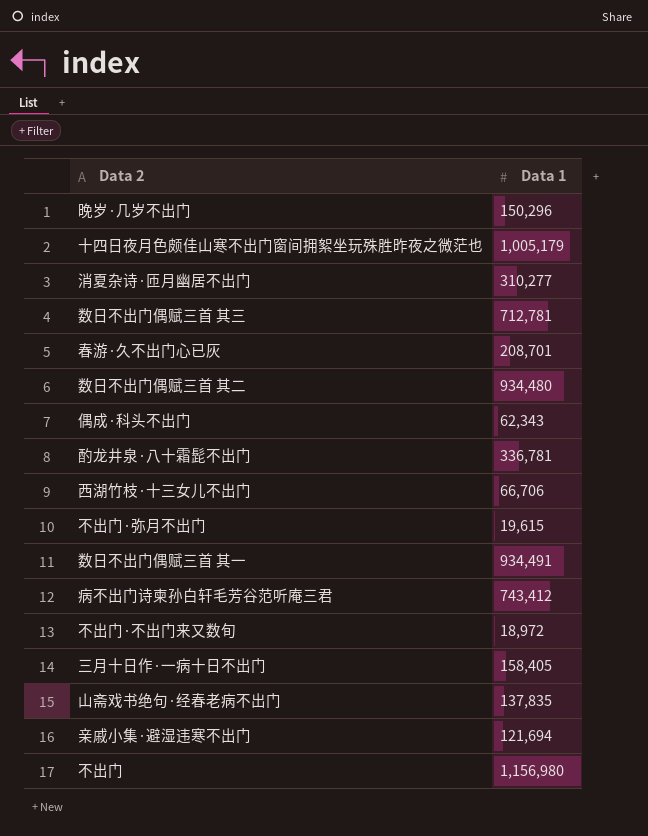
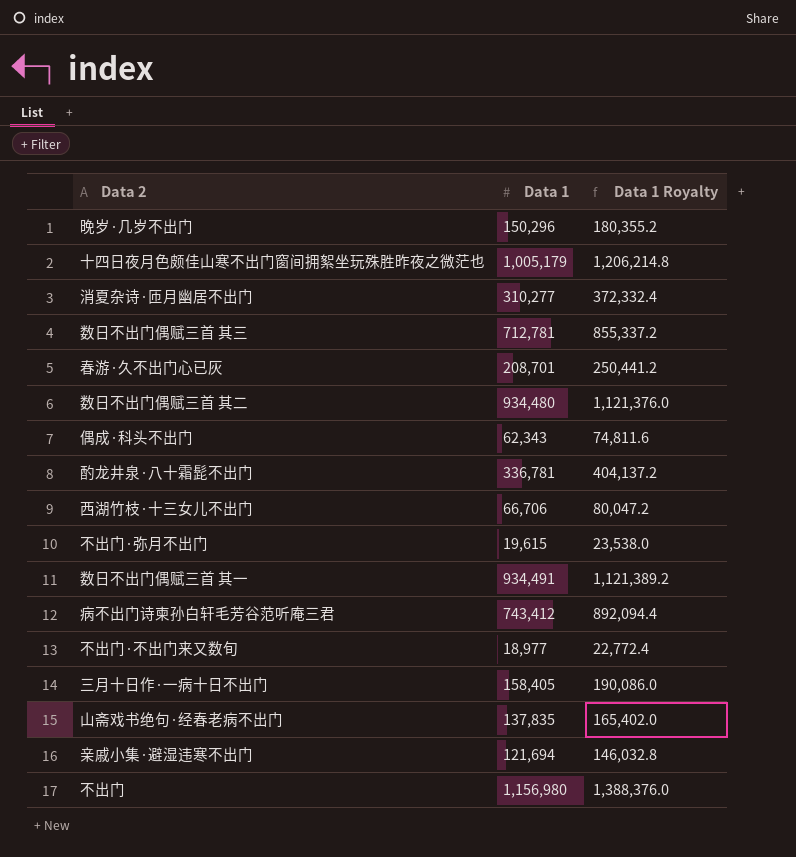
column Data 1 Royalty | formula: none -> [Data 1] * 1.2
不出门·不出门来又数旬 | Data 1: 18,972 -> 18,977

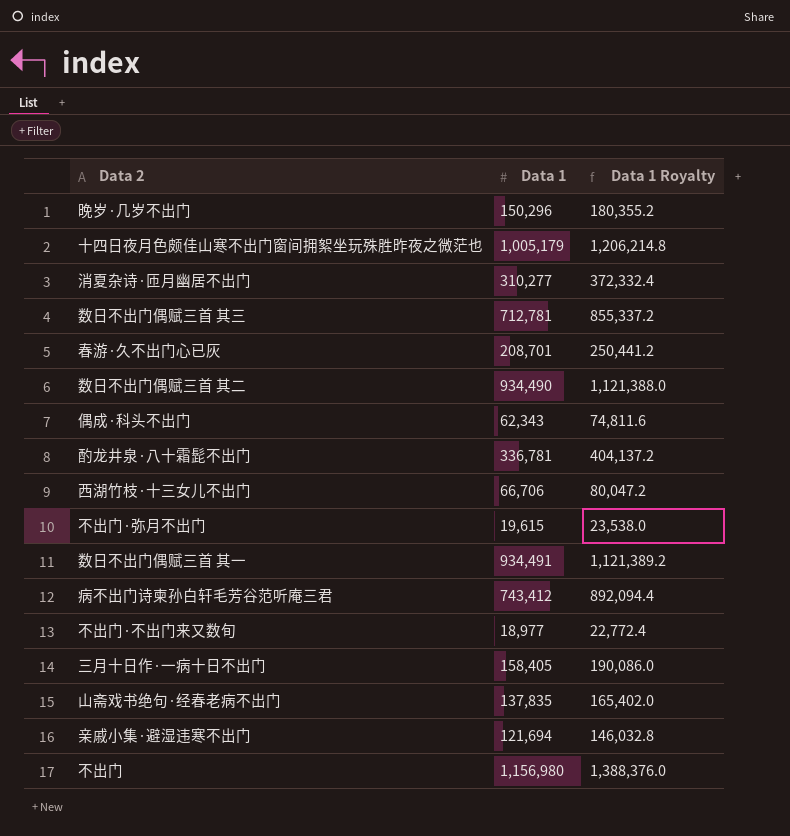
数日不出门偶赋三首 其二 | Data 1: 934,480 -> 934,490
数日不出门偶赋三首 其二 | Data 1 Royalty: 1,121,376.0 -> 1,121,388.0

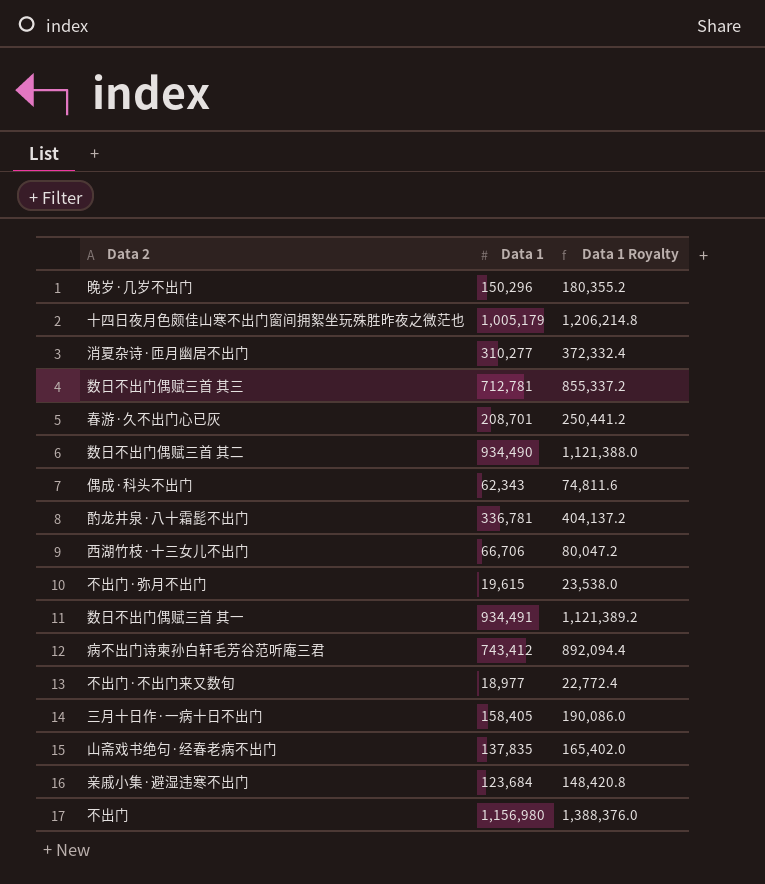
亲戚小集·避湿违寒不出门 | Data 1: 121,694 -> 123,684
亲戚小集·避湿违寒不出门 | Data 1 Royalty: 146,032.8 -> 148,420.8

